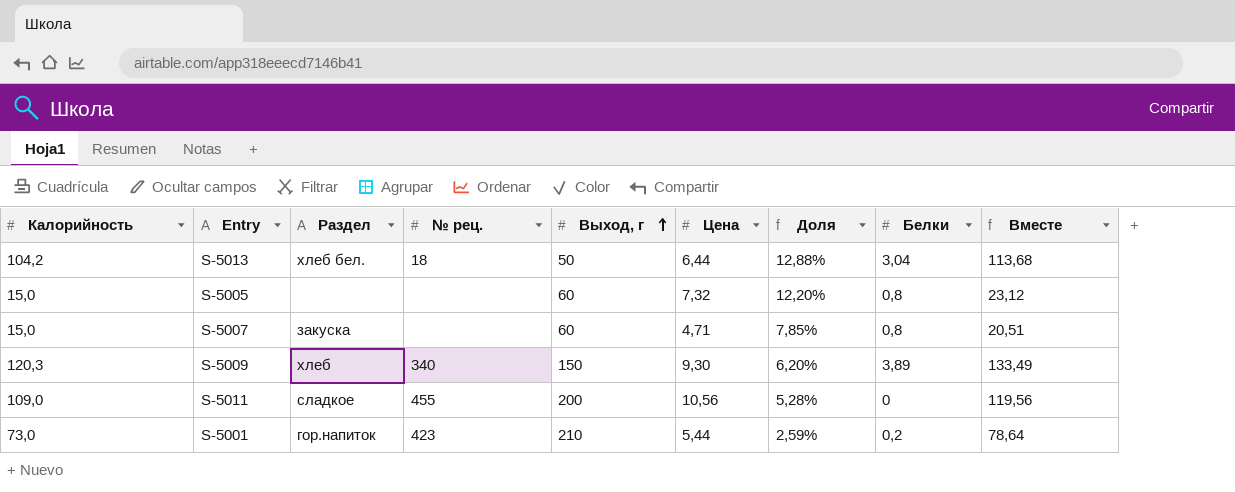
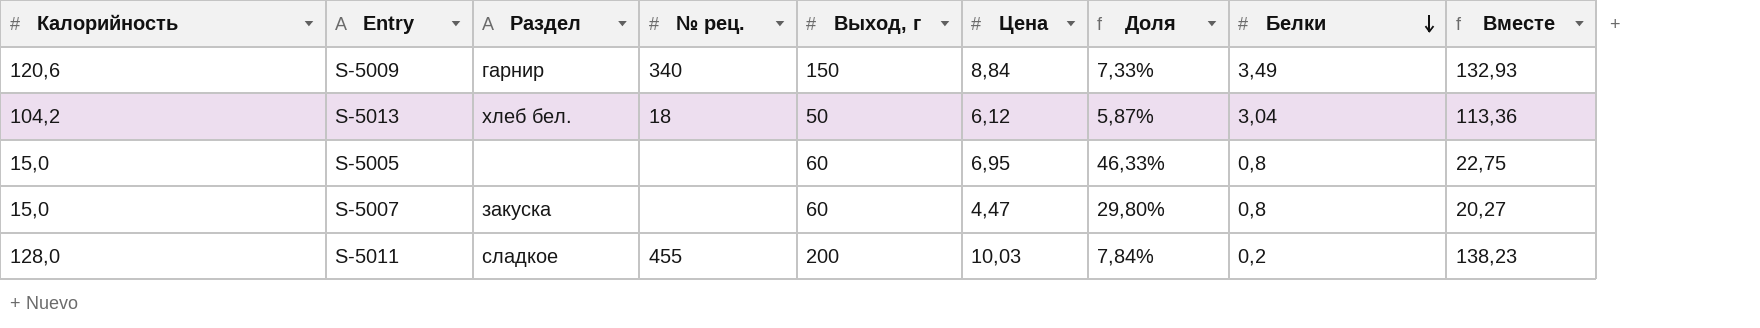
row order: Выход, г ascending -> Белки descending
column Доля | formula: [Цена] / [Выход, г] -> [Цена] / [Калорийность]
row S-5001: 73,0 | гор.напиток | 423 | 210 | 5,44 | 2,59% | 0,2 | 78,64 -> none
S-5009 | Калорийность: 120,3 -> 120,6
S-5009 | Раздел: хлеб -> гарнир
S-5009 | Цена: 9,30 -> 8,84
S-5009 | Белки: 3,89 -> 3,49
S-5009 | Вместе: 133,49 -> 132,93
S-5013 | Цена: 6,44 -> 6,12
S-5013 | Вместе: 113,68 -> 113,36
S-5005 | Цена: 7,32 -> 6,95
S-5005 | Вместе: 23,12 -> 22,75
S-5007 | Цена: 4,71 -> 4,47
S-5007 | Вместе: 20,51 -> 20,27
S-5011 | Калорийность: 109,0 -> 128,0
S-5011 | Цена: 10,56 -> 10,03
S-5011 | Белки: 0 -> 0,2
S-5011 | Вместе: 119,56 -> 138,23

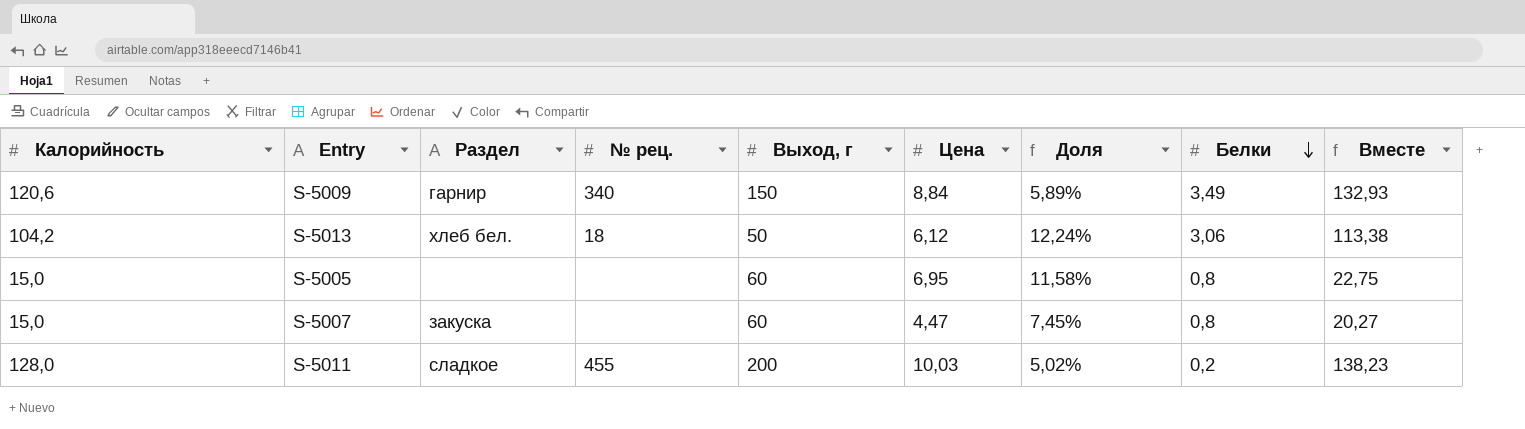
column Доля | formula: [Цена] / [Калорийность] -> [Цена] / [Выход, г]
S-5013 | Белки: 3,04 -> 3,06
S-5013 | Вместе: 113,36 -> 113,38

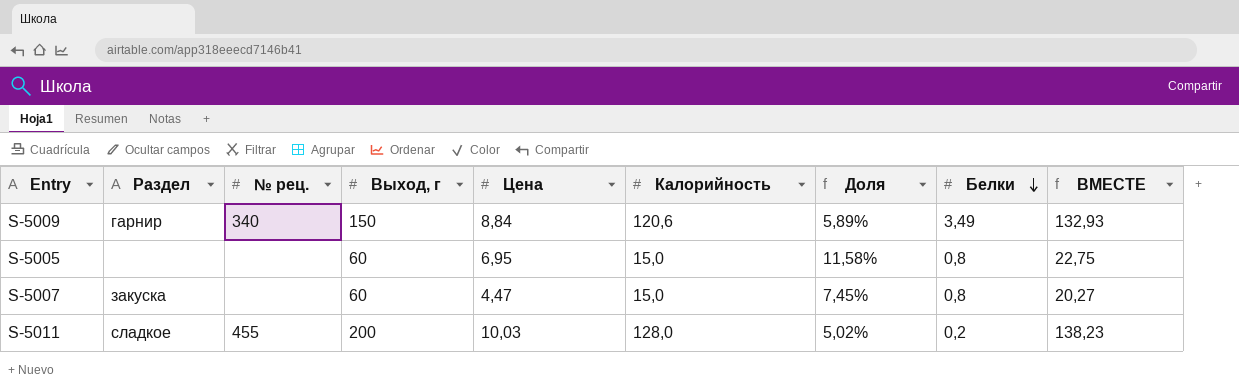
column Калорийность | position: 1 -> 6
column name: Вместе -> ВМЕСТЕ
row S-5013: 104,2 | хлеб бел. | 18 | 50 | 6,12 | 12,24% | 3,06 | 113,38 -> none

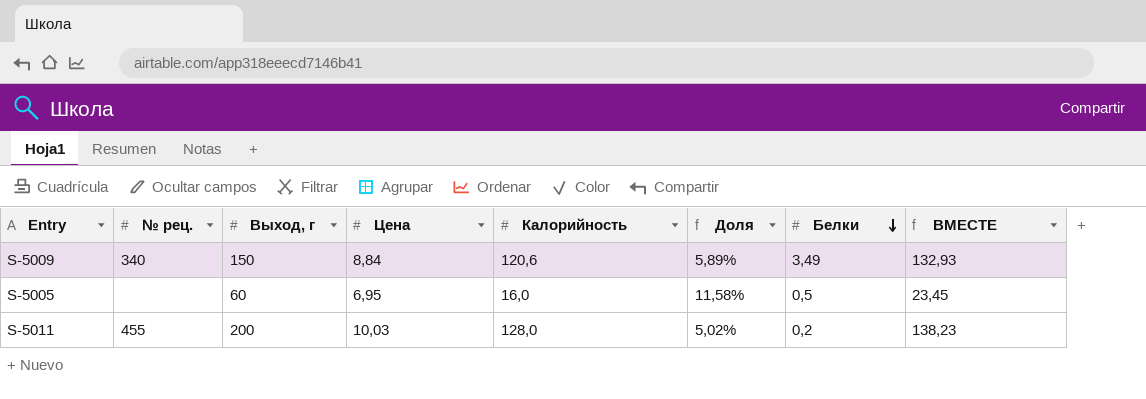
column Раздел | position: 2 -> none
row S-5007: закуска | none | 60 | 4,47 | 15,0 | 7,45% | 0,8 | 20,27 -> none
S-5005 | Калорийность: 15,0 -> 16,0
S-5005 | Белки: 0,8 -> 0,5
S-5005 | ВМЕСТЕ: 22,75 -> 23,45

